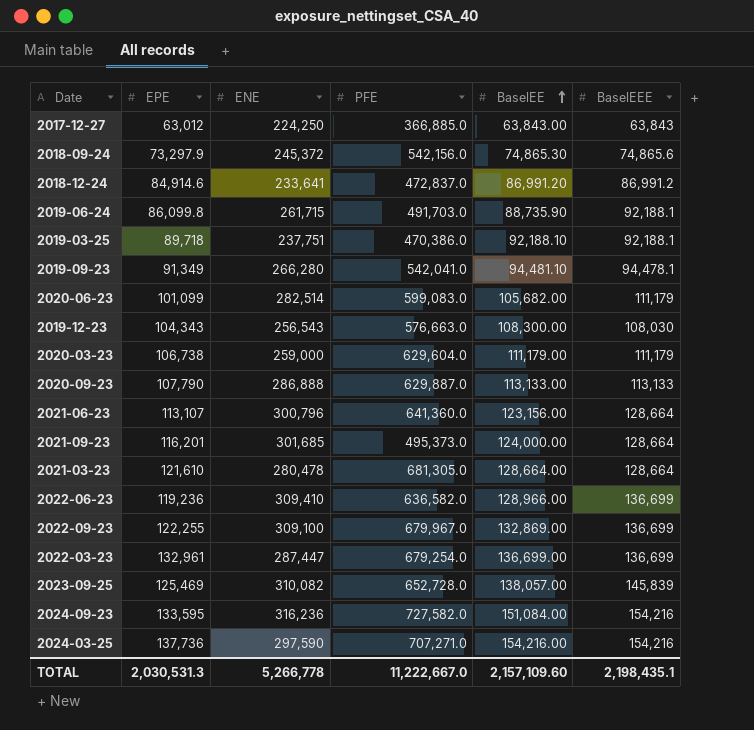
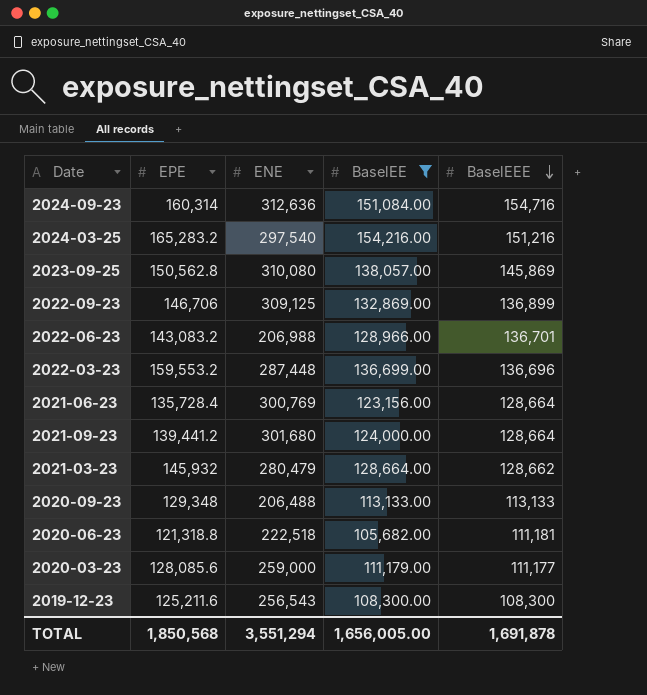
filter: none -> BaselEE >= 105,682.00
row order: BaselEE ascending -> BaselEEE descending
column PFE | position: 4 -> none
2024-09-23 | EPE: 133,595 -> 160,314
2024-09-23 | ENE: 316,236 -> 312,636
2024-09-23 | BaselEEE: 154,216 -> 154,716
2024-03-25 | EPE: 137,736 -> 165,283.2
2024-03-25 | ENE: 297,590 -> 297,540
2024-03-25 | BaselEEE: 154,216 -> 151,216
2023-09-25 | EPE: 125,469 -> 150,562.8
2023-09-25 | ENE: 310,082 -> 310,080
2023-09-25 | BaselEEE: 145,839 -> 145,869
2022-09-23 | EPE: 122,255 -> 146,706
2022-09-23 | ENE: 309,100 -> 309,125
2022-09-23 | BaselEEE: 136,699 -> 136,899
2022-06-23 | EPE: 119,236 -> 143,083.2
2022-06-23 | ENE: 309,410 -> 206,988
2022-06-23 | BaselEEE: 136,699 -> 136,701
2022-03-23 | EPE: 132,961 -> 159,553.2
2022-03-23 | ENE: 287,447 -> 287,448
2022-03-23 | BaselEEE: 136,699 -> 136,696
2021-06-23 | EPE: 113,107 -> 135,728.4
2021-06-23 | ENE: 300,796 -> 300,769
2021-09-23 | EPE: 116,201 -> 139,441.2
2021-09-23 | ENE: 301,685 -> 301,680
2021-03-23 | EPE: 121,610 -> 145,932
2021-03-23 | ENE: 280,478 -> 280,479
2021-03-23 | BaselEEE: 128,664 -> 128,662
2020-09-23 | EPE: 107,790 -> 129,348
2020-09-23 | ENE: 286,888 -> 206,488
2020-06-23 | EPE: 101,099 -> 121,318.8
2020-06-23 | ENE: 282,514 -> 222,518
2020-06-23 | BaselEEE: 111,179 -> 111,181
2020-03-23 | EPE: 106,738 -> 128,085.6
2020-03-23 | BaselEEE: 111,179 -> 111,177
2019-12-23 | EPE: 104,343 -> 125,211.6
2019-12-23 | BaselEEE: 108,030 -> 108,300
TOTAL | EPE: 2,030,531.3 -> 1,850,568
TOTAL | ENE: 5,266,778 -> 3,551,294
TOTAL | BaselEE: 2,157,109.60 -> 1,656,005.00
TOTAL | BaselEEE: 2,198,435.1 -> 1,691,878

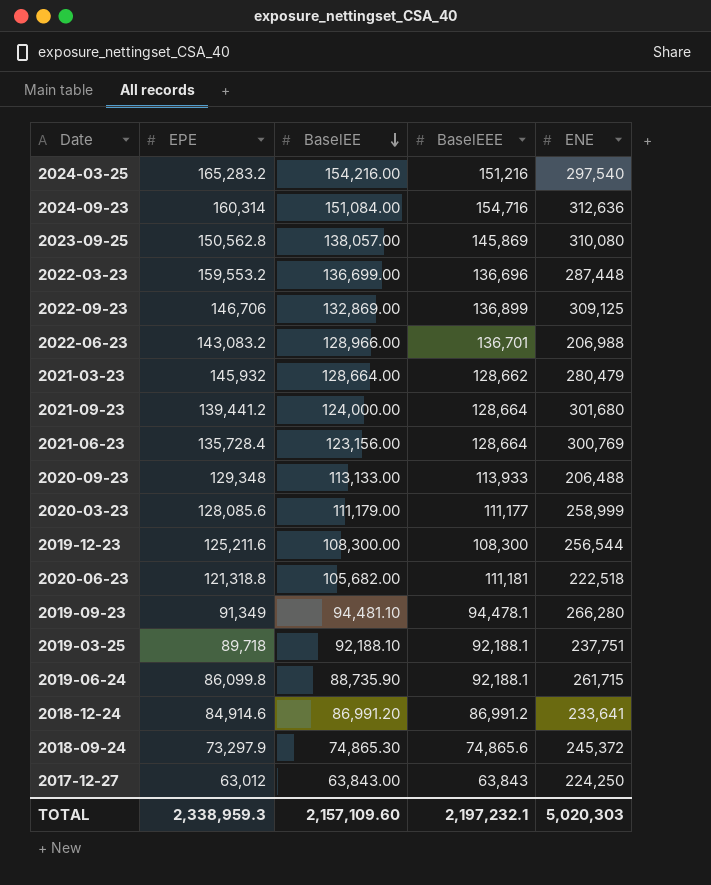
filter: BaselEE >= 105,682.00 -> none
row order: BaselEEE descending -> BaselEE descending
column ENE | position: 3 -> 5
2020-09-23 | BaselEEE: 113,133 -> 113,933
2020-03-23 | ENE: 259,000 -> 258,999
2019-12-23 | ENE: 256,543 -> 256,544
TOTAL | EPE: 1,850,568 -> 2,338,959.3
TOTAL | BaselEE: 1,656,005.00 -> 2,157,109.60
TOTAL | BaselEEE: 1,691,878 -> 2,197,232.1
TOTAL | ENE: 3,551,294 -> 5,020,303

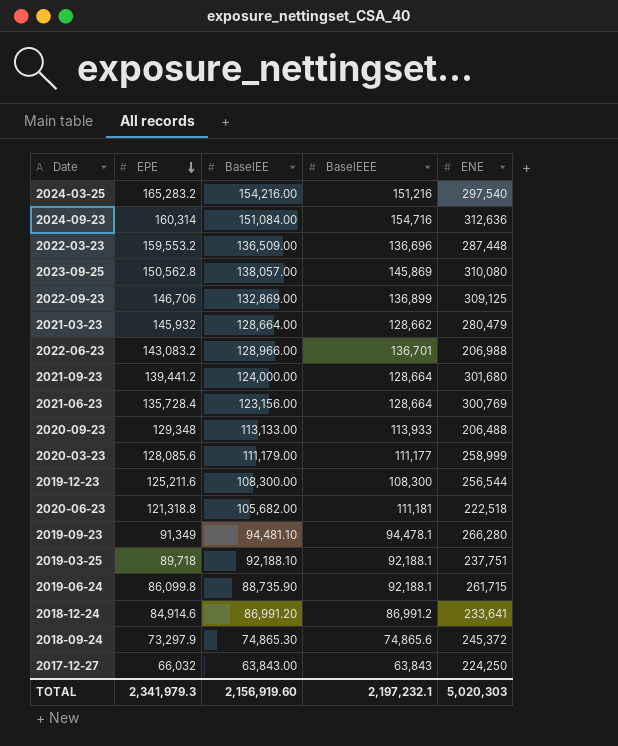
row order: BaselEE descending -> EPE descending
2022-03-23 | BaselEE: 136,699.00 -> 136,509.00
2017-12-27 | EPE: 63,012 -> 66,032
TOTAL | EPE: 2,338,959.3 -> 2,341,979.3
TOTAL | BaselEE: 2,157,109.60 -> 2,156,919.60

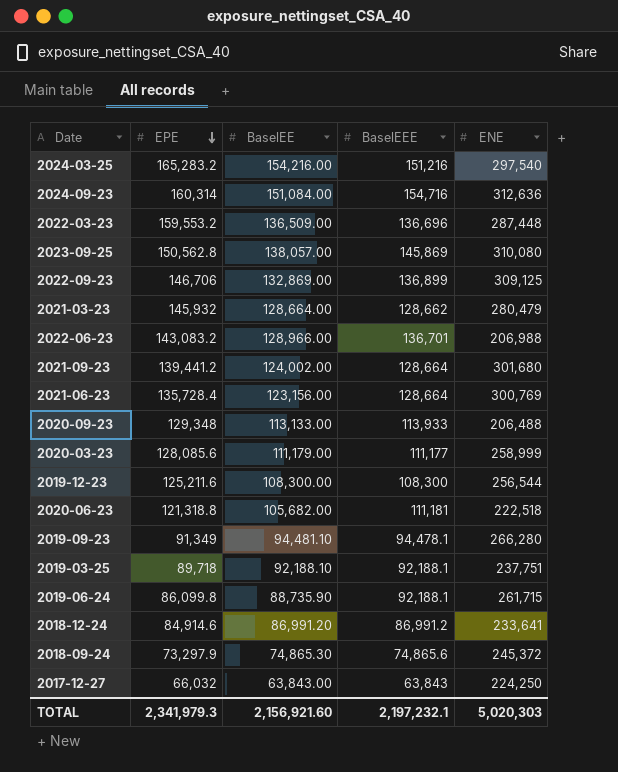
2021-09-23 | BaselEE: 124,000.00 -> 124,002.00
TOTAL | BaselEE: 2,156,919.60 -> 2,156,921.60

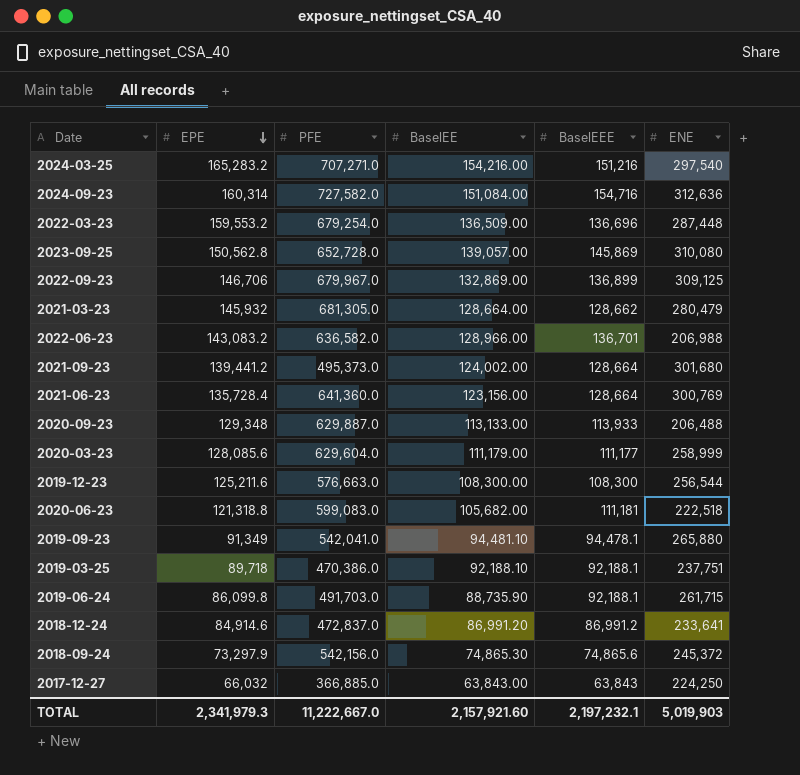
column PFE | position: none -> 3
2023-09-25 | BaselEE: 138,057.00 -> 139,057.00
2019-09-23 | ENE: 266,280 -> 265,880
TOTAL | BaselEE: 2,156,921.60 -> 2,157,921.60
TOTAL | ENE: 5,020,303 -> 5,019,903

